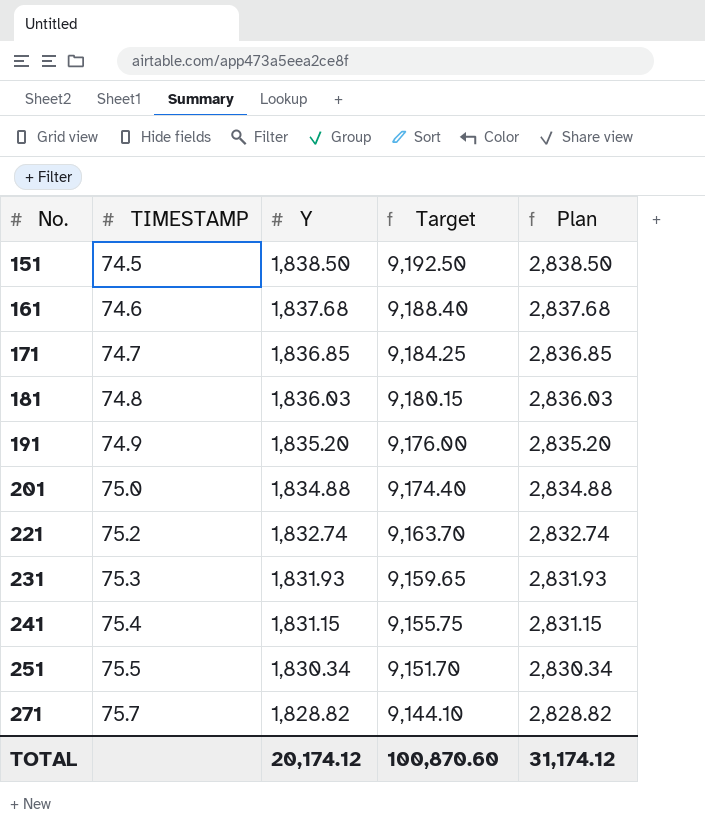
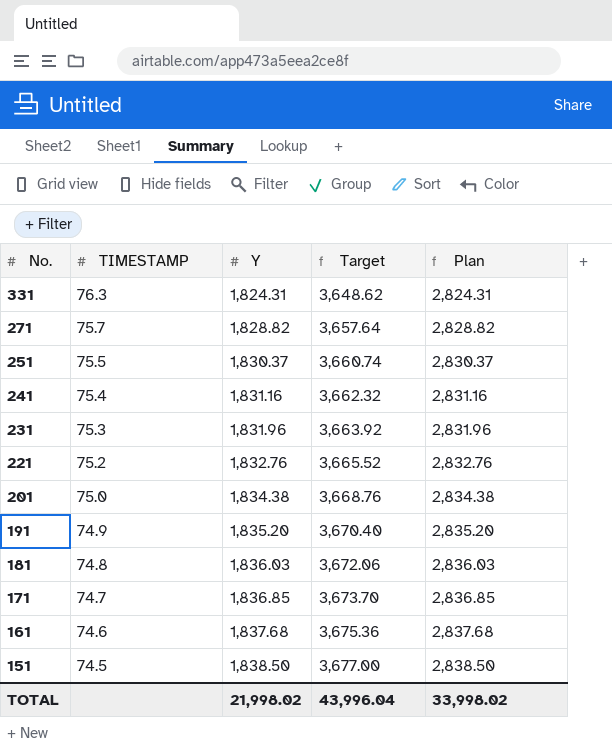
row order: No. ascending -> No. descending
column Target | formula: [Y] * 5 -> [Y] * 2
row 331: none -> 76.3 | 1,824.31 | 3,648.62 | 2,824.31
251 | Y: 1,830.34 -> 1,830.37
251 | Plan: 2,830.34 -> 2,830.37
241 | Y: 1,831.15 -> 1,831.16
241 | Plan: 2,831.15 -> 2,831.16
231 | Y: 1,831.93 -> 1,831.96
231 | Plan: 2,831.93 -> 2,831.96
221 | Y: 1,832.74 -> 1,832.76
221 | Plan: 2,832.74 -> 2,832.76
201 | Y: 1,834.88 -> 1,834.38
201 | Plan: 2,834.88 -> 2,834.38
TOTAL | Y: 20,174.12 -> 21,998.02
TOTAL | Target: 100,870.60 -> 43,996.04
TOTAL | Plan: 31,174.12 -> 33,998.02

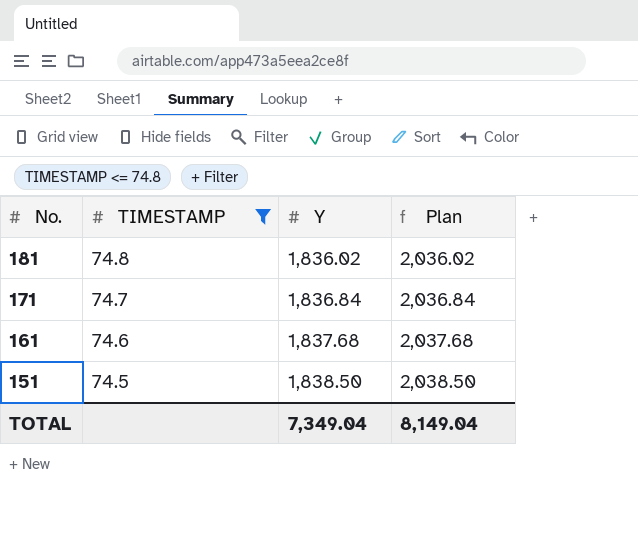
filter: none -> TIMESTAMP <= 74.8
column Target | formula: [Y] * 2 -> none
column Plan | formula: [Y] + 1000 -> [Y] + 200
181 | Y: 1,836.03 -> 1,836.02
171 | Y: 1,836.85 -> 1,836.84
TOTAL | Y: 21,998.02 -> 7,349.04
TOTAL | Plan: 33,998.02 -> 8,149.04

